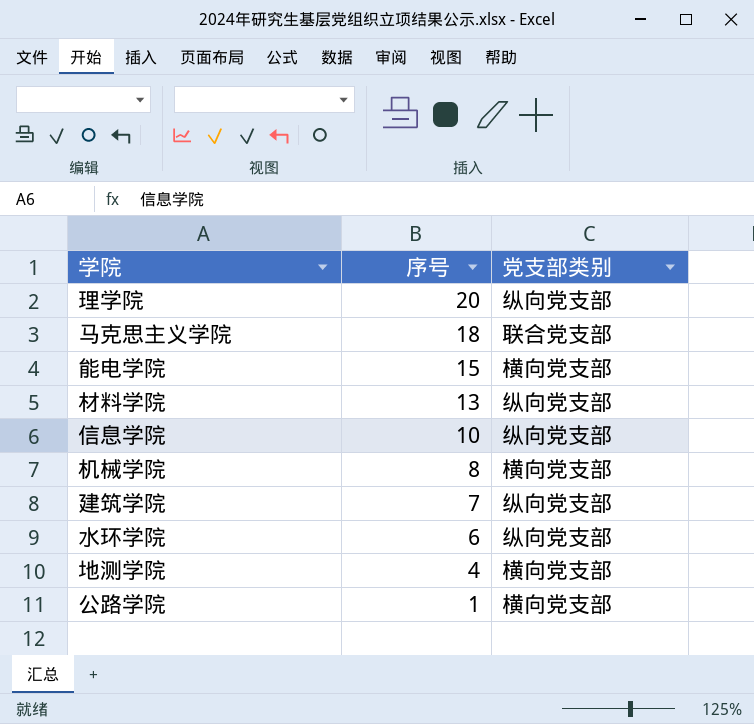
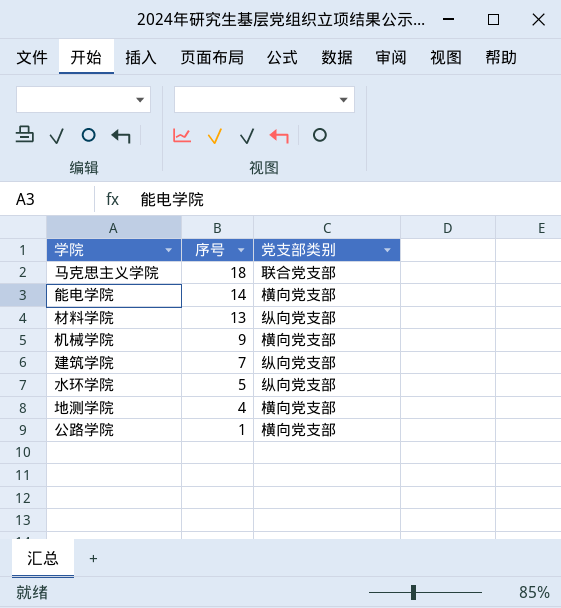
row 理学院: 20 | 纵向党支部 -> none
row 信息学院: 10 | 纵向党支部 -> none
能电学院 | 序号: 15 -> 14
机械学院 | 序号: 8 -> 9
水环学院 | 序号: 6 -> 5

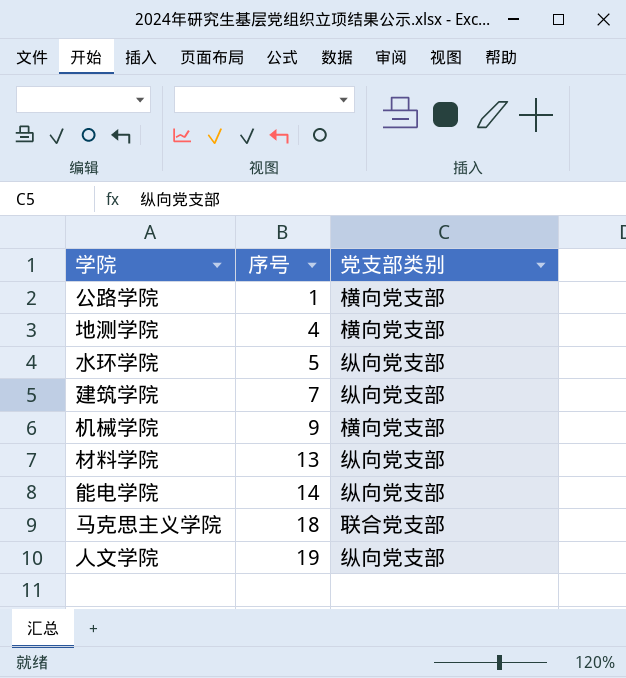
row order: 序号 descending -> 序号 ascending
能电学院 | 党支部类别: 横向党支部 -> 纵向党支部
row 人文学院: none -> 19 | 纵向党支部

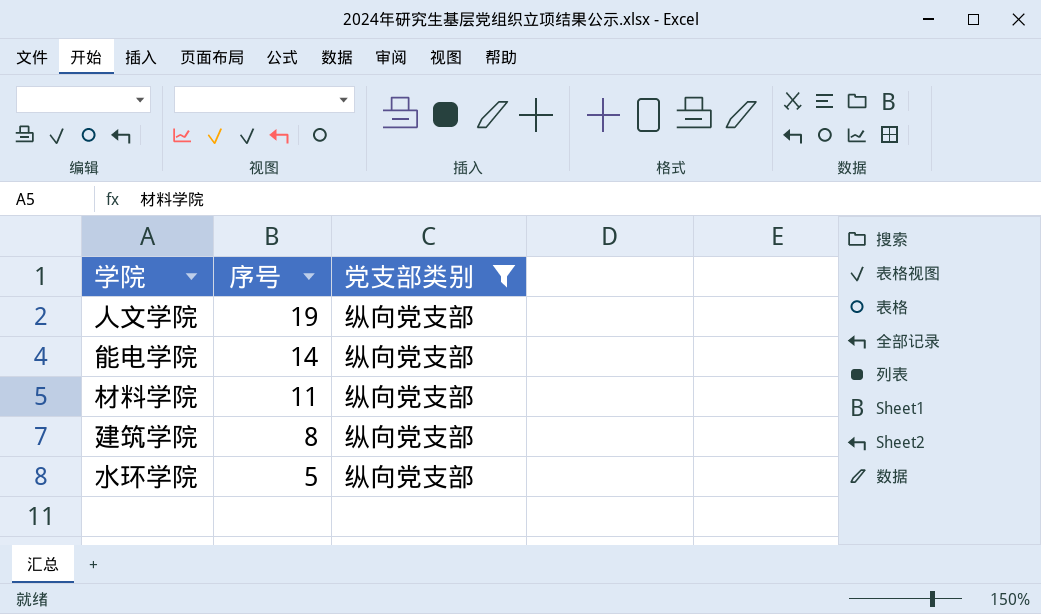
filter: none -> 党支部类别 = 纵向党支部
row order: 序号 ascending -> 序号 descending
材料学院 | 序号: 13 -> 11
建筑学院 | 序号: 7 -> 8

